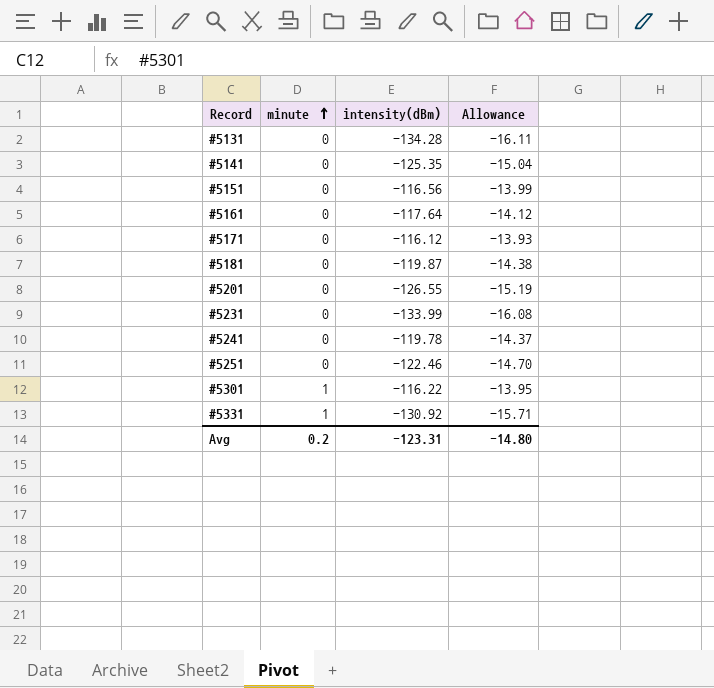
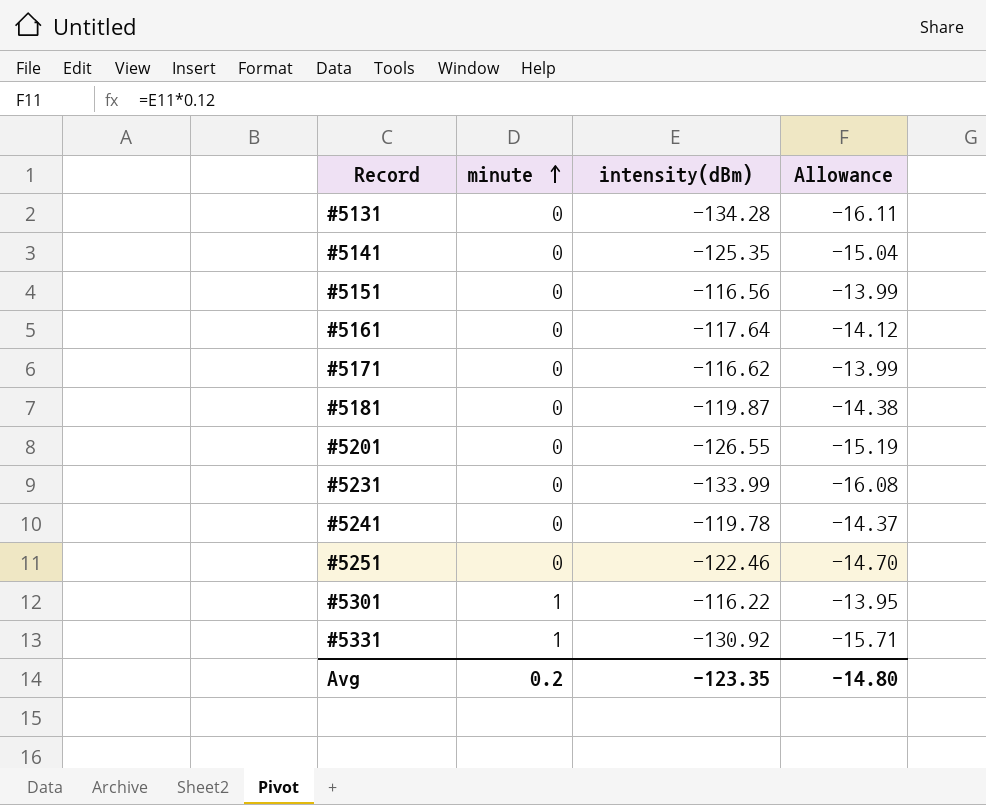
#5171 | intensity(dBm): -116.12 -> -116.62
#5171 | Allowance: -13.93 -> -13.99
Avg | intensity(dBm): -123.31 -> -123.35

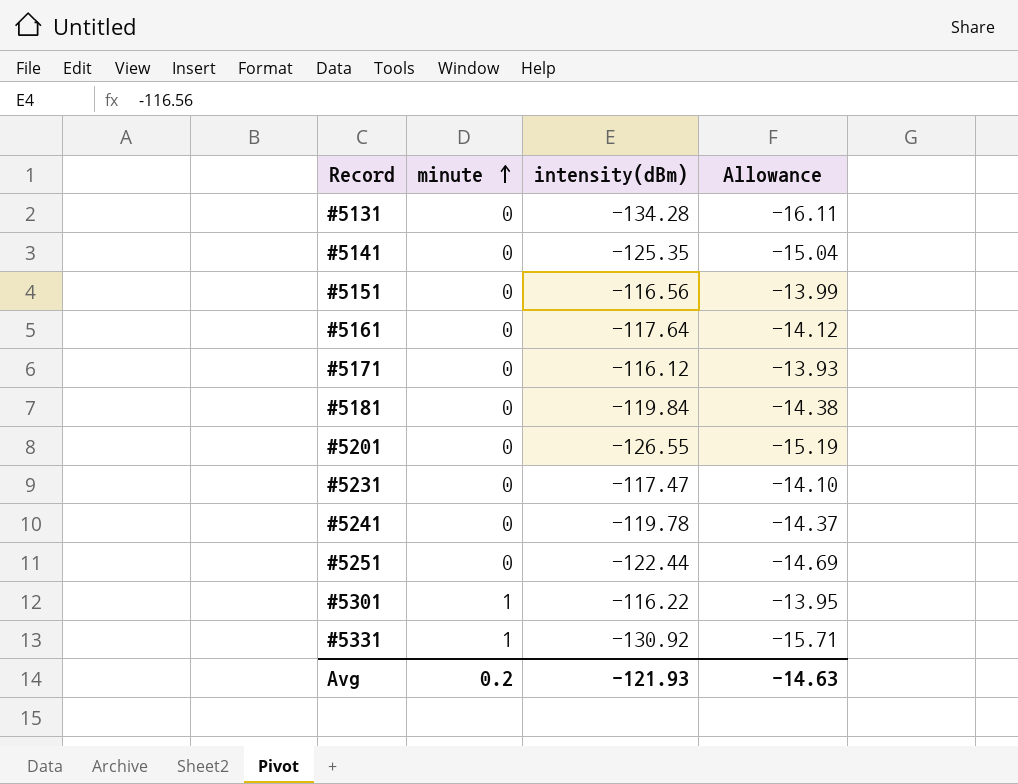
#5171 | intensity(dBm): -116.62 -> -116.12
#5171 | Allowance: -13.99 -> -13.93
#5181 | intensity(dBm): -119.87 -> -119.84
#5231 | intensity(dBm): -133.99 -> -117.47
#5231 | Allowance: -16.08 -> -14.10
#5251 | intensity(dBm): -122.46 -> -122.44
#5251 | Allowance: -14.70 -> -14.69
Avg | intensity(dBm): -123.35 -> -121.93
Avg | Allowance: -14.80 -> -14.63

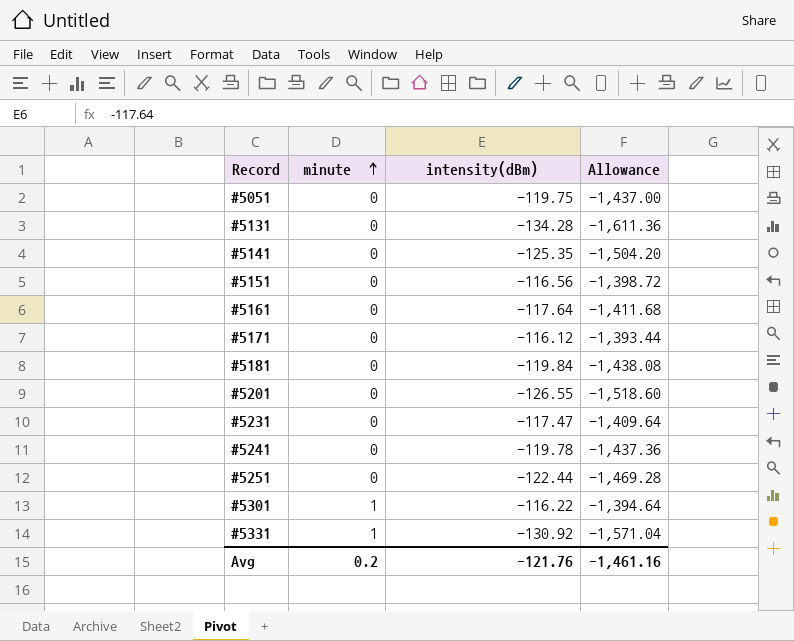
column Allowance | formula: [intensity(dBm)] * 0.12 -> [intensity(dBm)] * 12
row #5051: none -> 0 | -119.75 | -1,437.00
Avg | intensity(dBm): -121.93 -> -121.76
Avg | Allowance: -14.63 -> -1,461.16

